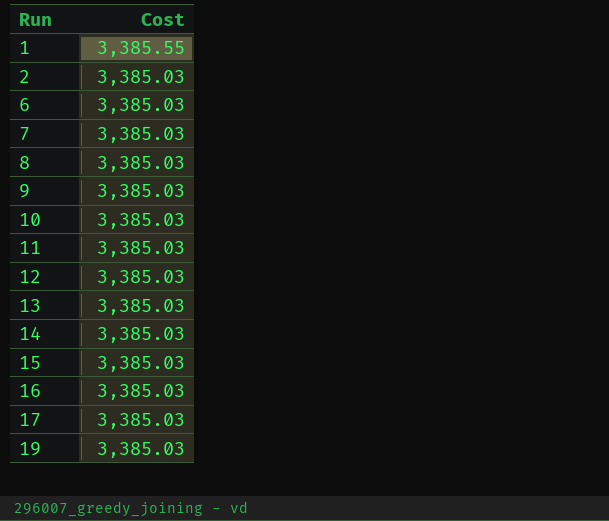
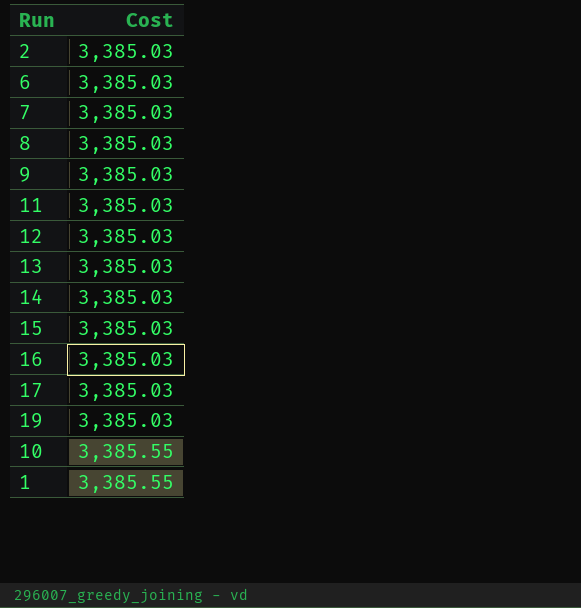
row order: Run ascending -> Cost ascending
10 | Cost: 3,385.03 -> 3,385.55

